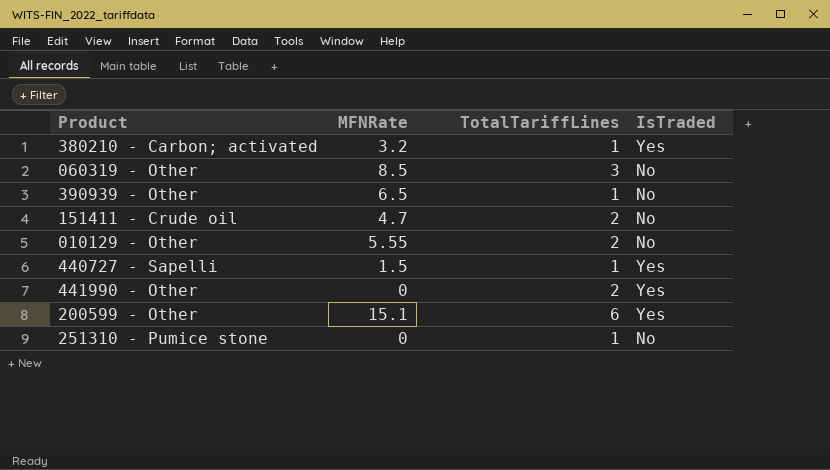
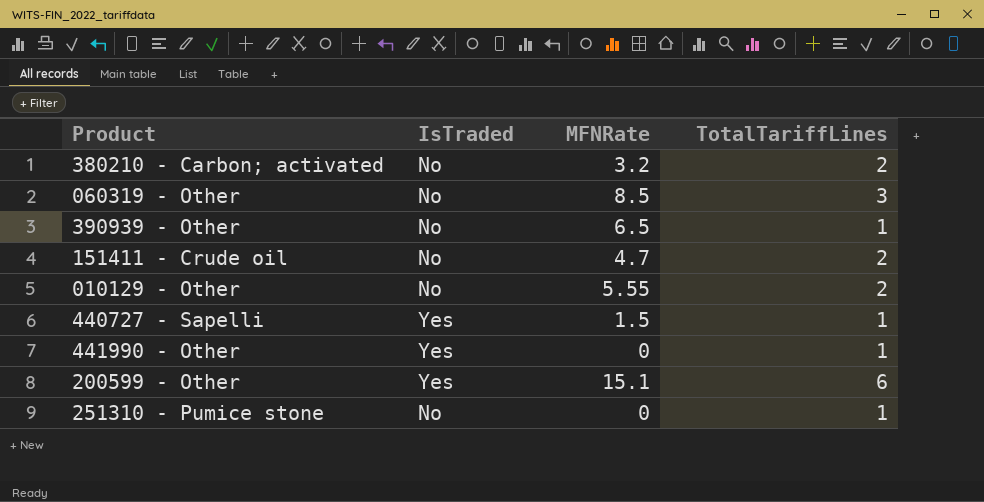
column IsTraded | position: 4 -> 2
380210 - Carbon; activated | IsTraded: Yes -> No
380210 - Carbon; activated | TotalTariffLines: 1 -> 2
441990 - Other | TotalTariffLines: 2 -> 1

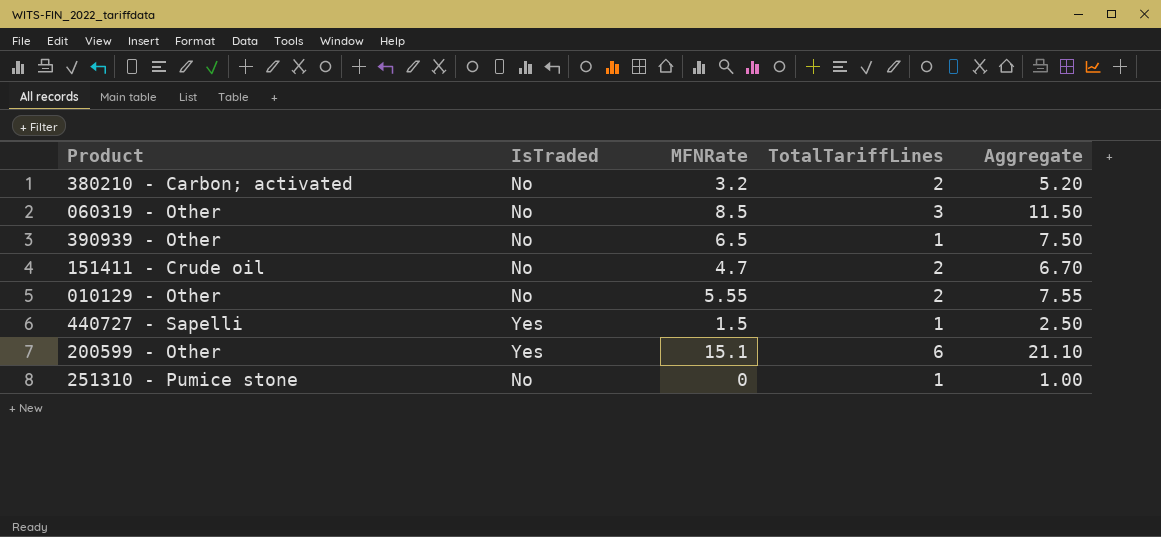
column Aggregate | formula: none -> [MFNRate] + [TotalTariffLines]
row 441990 - Other: Yes | 0 | 1 -> none

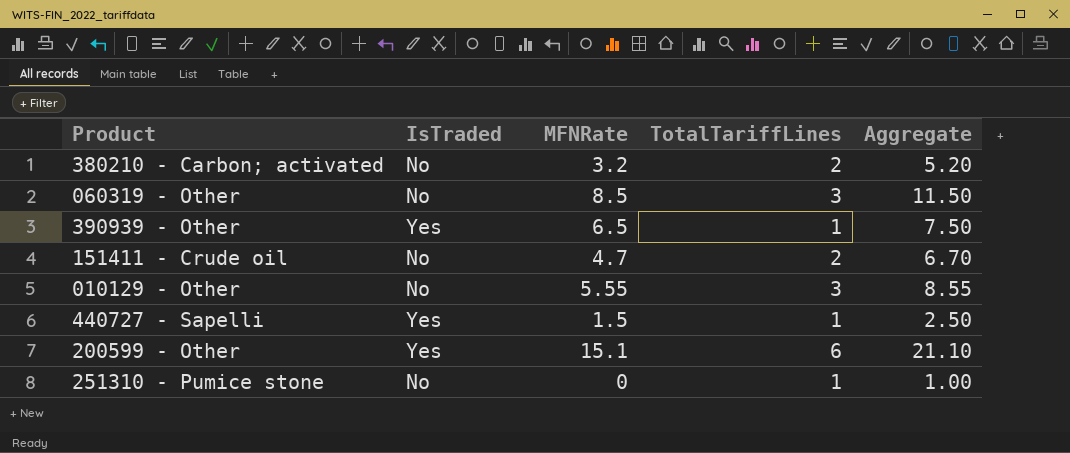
390939 - Other | IsTraded: No -> Yes
010129 - Other | TotalTariffLines: 2 -> 3
010129 - Other | Aggregate: 7.55 -> 8.55

